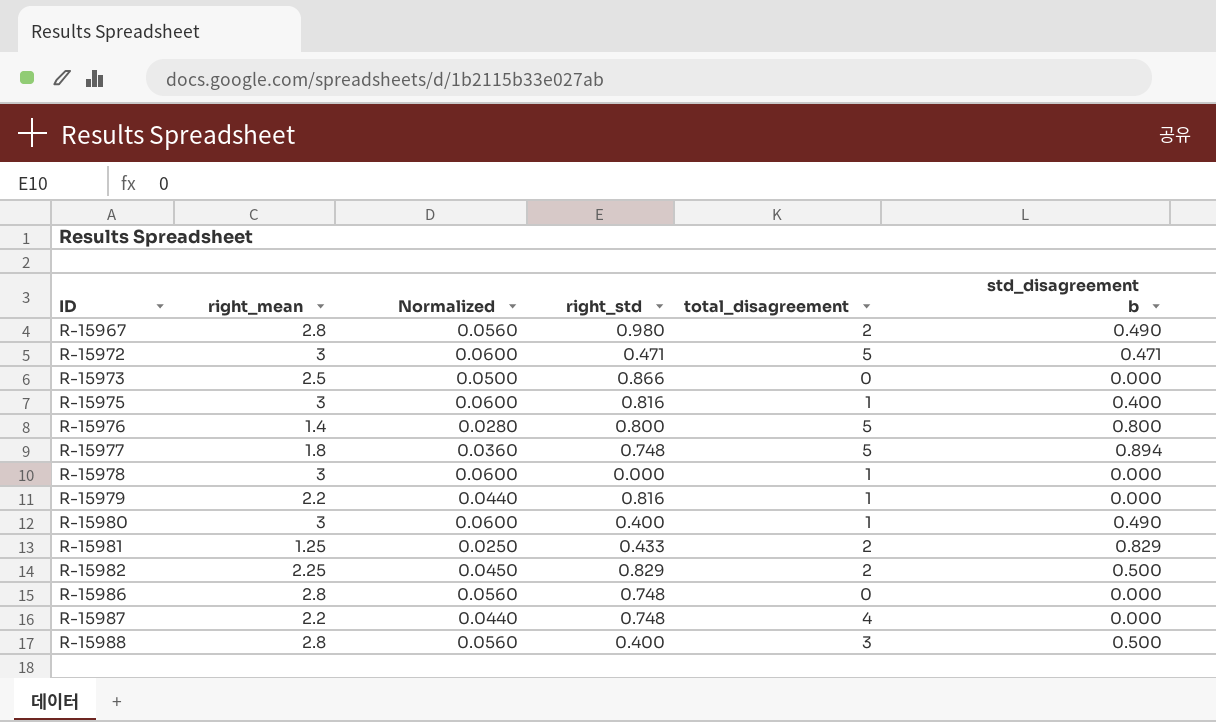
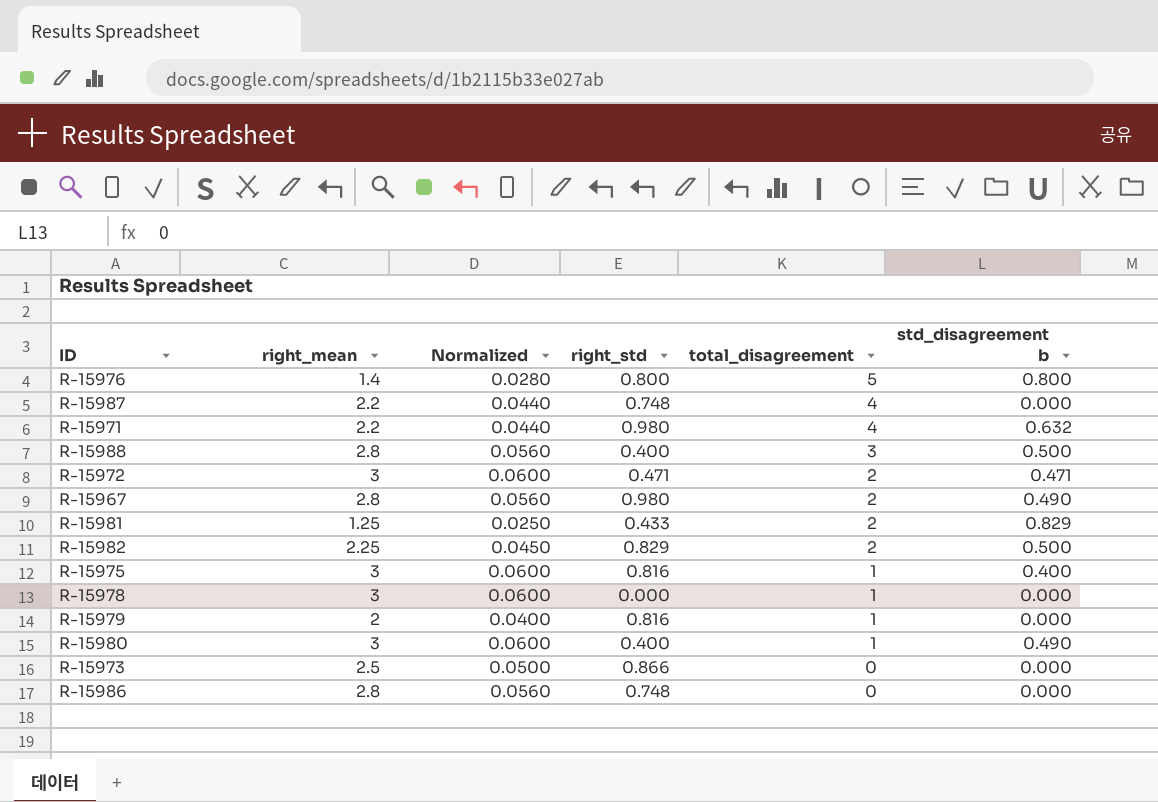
row order: ID ascending -> total_disagreement descending
row R-15977: 1.8 | 0.0360 | 0.748 | 5 | 0.894 -> none
row R-15971: none -> 2.2 | 0.0440 | 0.980 | 4 | 0.632
R-15972 | total_disagreement: 5 -> 2
R-15979 | right_mean: 2.2 -> 2
R-15979 | Normalized: 0.0440 -> 0.0400

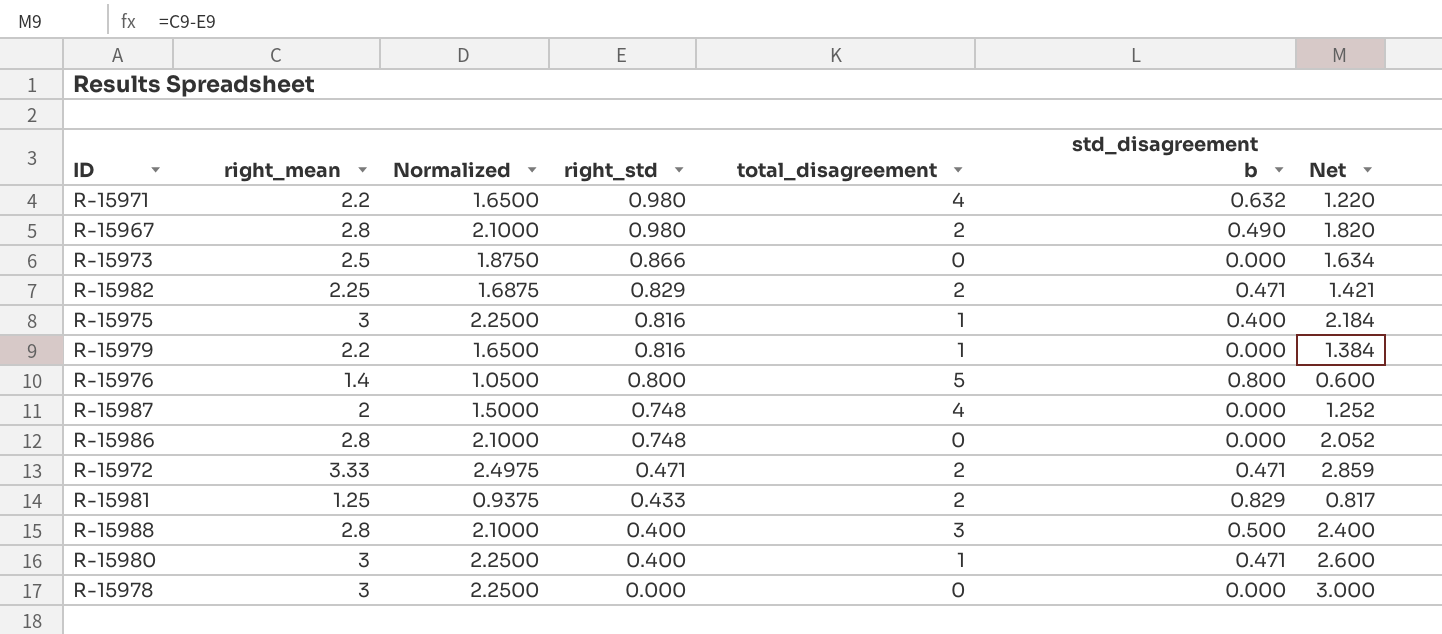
row order: total_disagreement descending -> right_std descending
column Normalized | formula: [right_mean] * 0.02 -> [right_mean] * 0.75
column Net | formula: none -> [right_mean] - [right_std]
R-15982 | std_disagreement b: 0.500 -> 0.471
R-15979 | right_mean: 2 -> 2.2
R-15987 | right_mean: 2.2 -> 2
R-15972 | right_mean: 3 -> 3.33
R-15980 | std_disagreement b: 0.490 -> 0.471
R-15978 | total_disagreement: 1 -> 0

